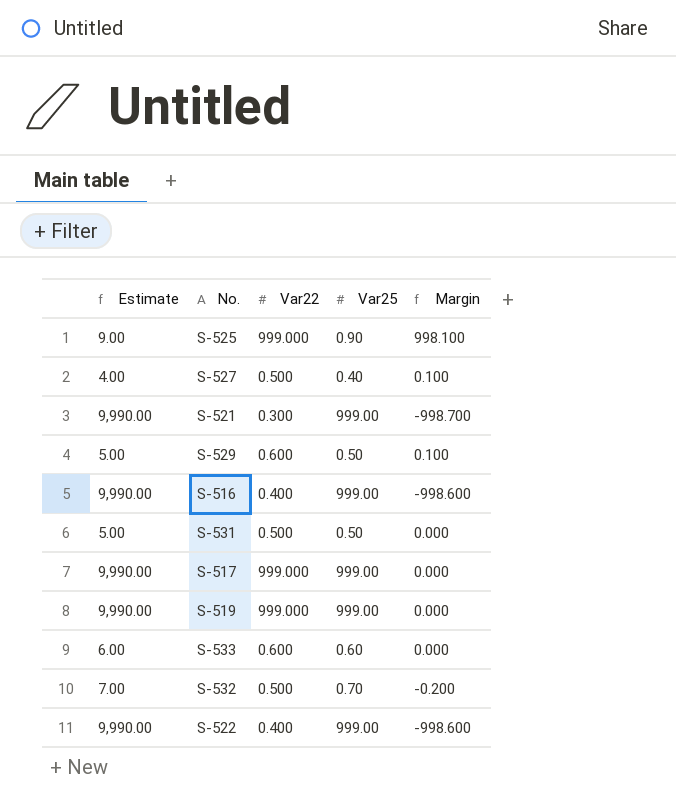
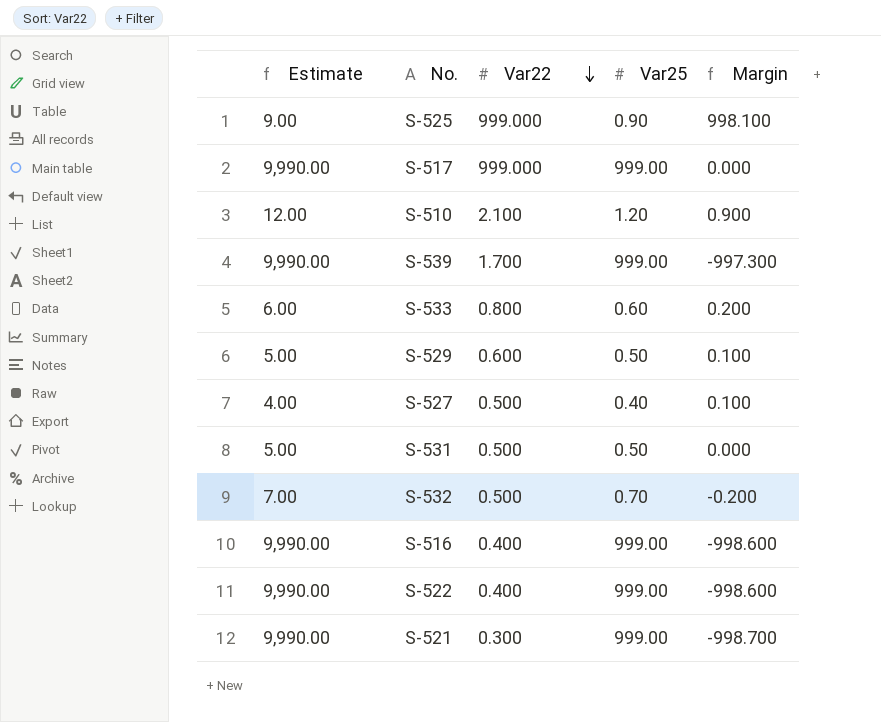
row order: none -> Var22 descending
row S-519: 9,990.00 | 999.000 | 999.00 | 0.000 -> none
row S-510: none -> 12.00 | 2.100 | 1.20 | 0.900
row S-539: none -> 9,990.00 | 1.700 | 999.00 | -997.300
S-533 | Var22: 0.600 -> 0.800
S-533 | Margin: 0.000 -> 0.200

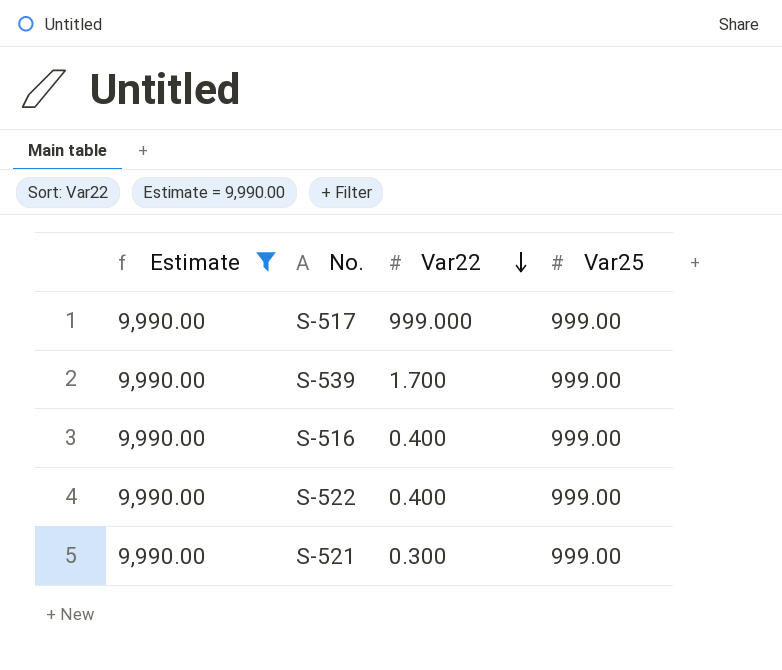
filter: none -> Estimate = 9,990.00
column Margin | formula: [Var22] - [Var25] -> none

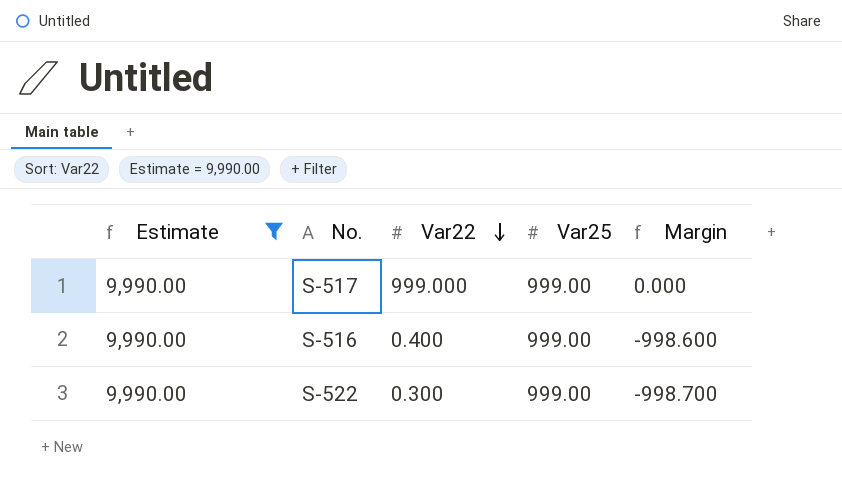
column Margin | formula: none -> [Var22] - [Var25]
row S-539: 9,990.00 | 1.700 | 999.00 -> none
row S-521: 9,990.00 | 0.300 | 999.00 -> none
S-522 | Var22: 0.400 -> 0.300

